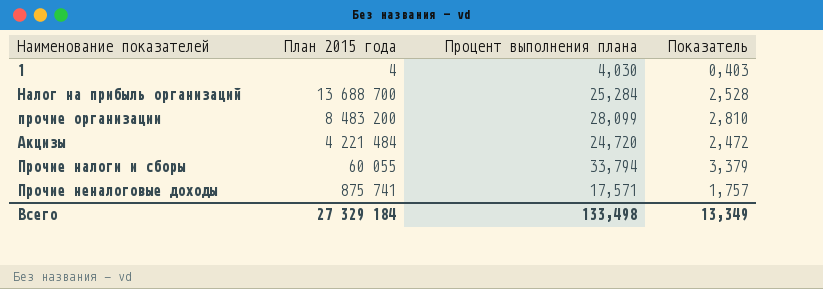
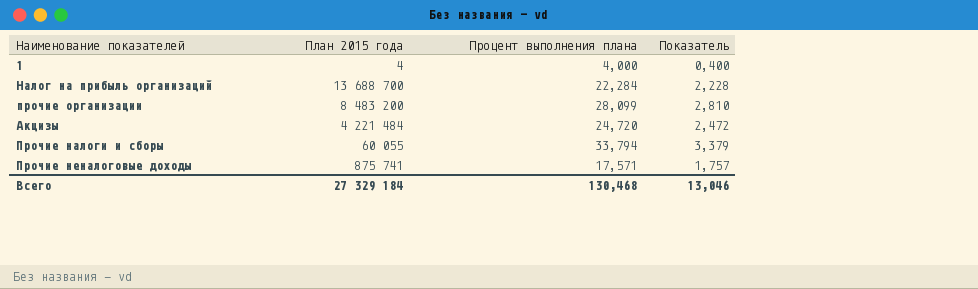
1 | Процент выполнения плана: 4,030 -> 4,000
1 | Показатель: 0,403 -> 0,400
Налог на прибыль организаций | Процент выполнения плана: 25,284 -> 22,284
Налог на прибыль организаций | Показатель: 2,528 -> 2,228
Всего | Процент выполнения плана: 133,498 -> 130,468
Всего | Показатель: 13,349 -> 13,046

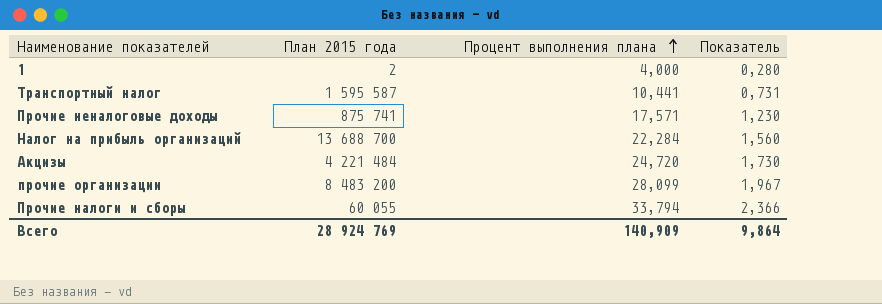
row order: none -> Процент выполнения плана ascending
column Показатель | formula: [Процент выполнения плана] * 0,1 -> [Процент выполнения плана] * 0,07
1 | План 2015 года: 4 -> 2
row Транспортный налог: none -> 1 595 587 | 10,441 | 0,731
Всего | План 2015 года: 27 329 184 -> 28 924 769
Всего | Процент выполнения плана: 130,468 -> 140,909
Всего | Показатель: 13,046 -> 9,864

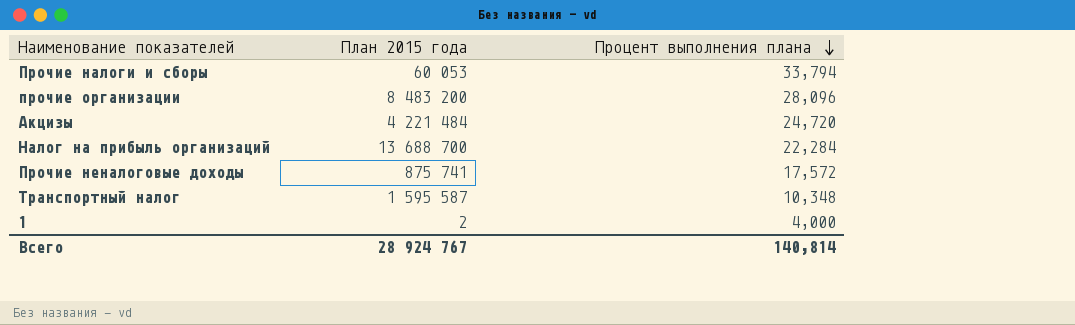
row order: Процент выполнения плана ascending -> Процент выполнения плана descending
column Показатель | formula: [Процент выполнения плана] * 0,07 -> none
Прочие налоги и сборы | План 2015 года: 60 055 -> 60 053
прочие организации | Процент выполнения плана: 28,099 -> 28,096
Прочие неналоговые доходы | Процент выполнения плана: 17,571 -> 17,572
Транспортный налог | Процент выполнения плана: 10,441 -> 10,348
Всего | План 2015 года: 28 924 769 -> 28 924 767
Всего | Процент выполнения плана: 140,909 -> 140,814

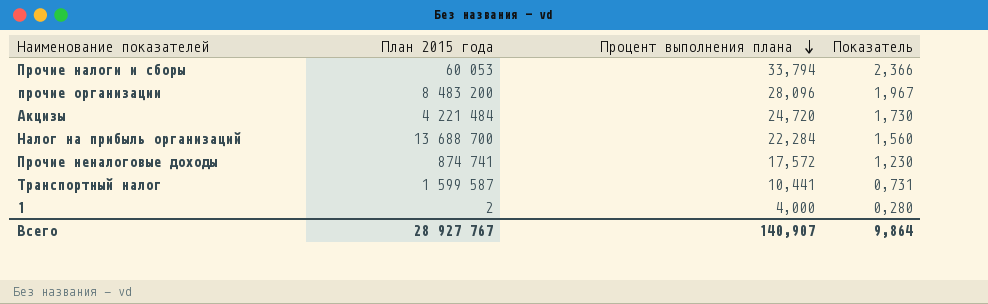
column Показатель | formula: none -> [Процент выполнения плана] * 0,07
Прочие неналоговые доходы | План 2015 года: 875 741 -> 874 741
Транспортный налог | План 2015 года: 1 595 587 -> 1 599 587
Транспортный налог | Процент выполнения плана: 10,348 -> 10,441
Всего | План 2015 года: 28 924 767 -> 28 927 767
Всего | Процент выполнения плана: 140,814 -> 140,907

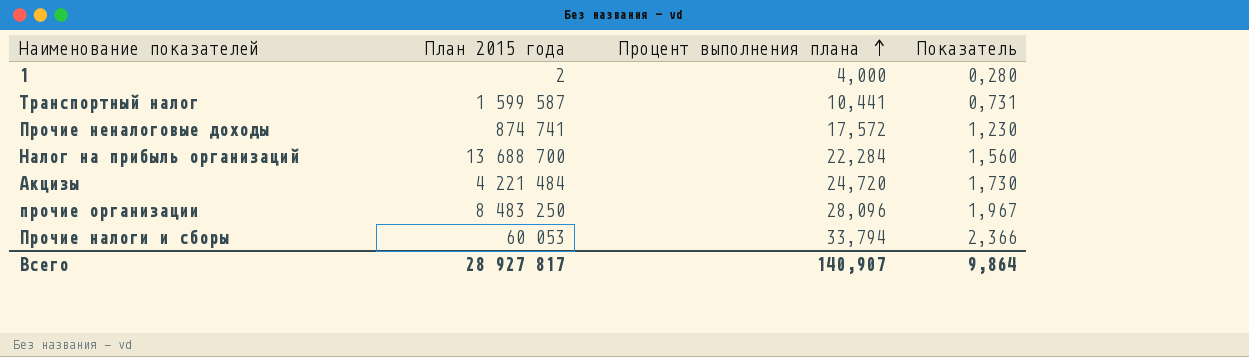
row order: Процент выполнения плана descending -> Процент выполнения плана ascending
прочие организации | План 2015 года: 8 483 200 -> 8 483 250
Всего | План 2015 года: 28 927 767 -> 28 927 817

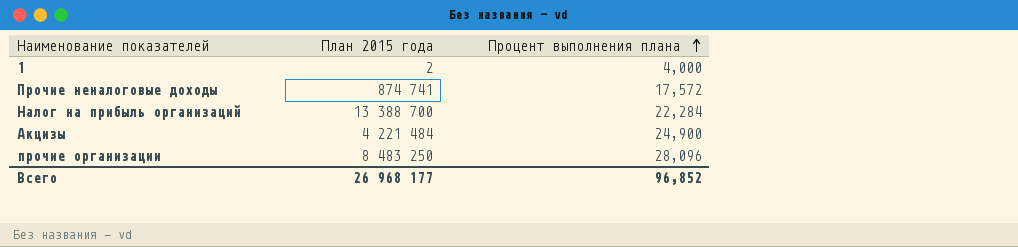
column Показатель | formula: [Процент выполнения плана] * 0,07 -> none
row Транспортный налог: 1 599 587 | 10,441 | 0,731 -> none
row Прочие налоги и сборы: 60 053 | 33,794 | 2,366 -> none
Налог на прибыль организаций | План 2015 года: 13 688 700 -> 13 388 700
Акцизы | Процент выполнения плана: 24,720 -> 24,900
Всего | План 2015 года: 28 927 817 -> 26 968 177
Всего | Процент выполнения плана: 140,907 -> 96,852

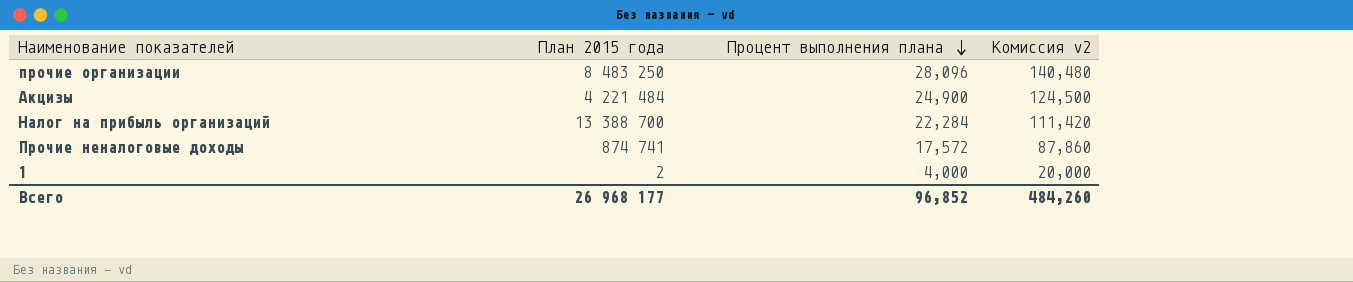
row order: Процент выполнения плана ascending -> Процент выполнения плана descending
column Комиссия v2 | formula: none -> [Процент выполнения плана] * 5

